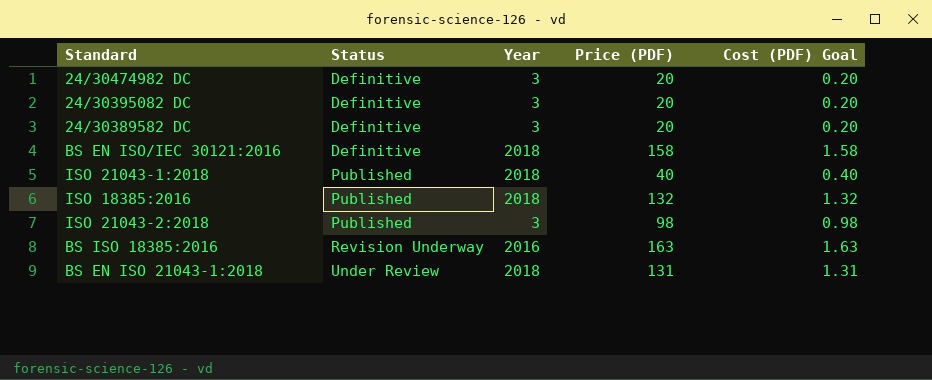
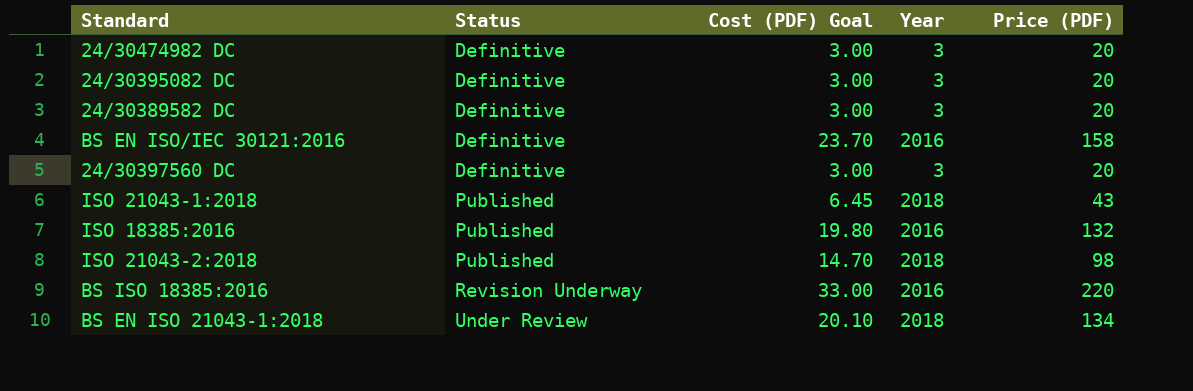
column Cost (PDF) Goal | formula: [Price (PDF)] * 0.01 -> [Price (PDF)] * 0.15
column Cost (PDF) Goal | position: 5 -> 3
BS EN ISO/IEC 30121:2016 | Year: 2018 -> 2016
row 24/30397560 DC: none -> Definitive | 3.00 | 3 | 20
ISO 21043-1:2018 | Price (PDF): 40 -> 43
ISO 18385:2016 | Year: 2018 -> 2016
ISO 21043-2:2018 | Year: 3 -> 2018
BS ISO 18385:2016 | Price (PDF): 163 -> 220
BS EN ISO 21043-1:2018 | Price (PDF): 131 -> 134

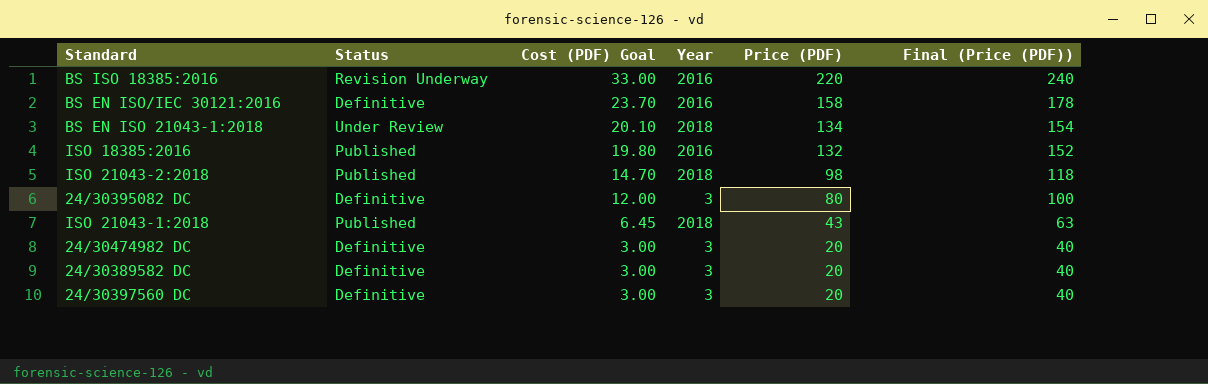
row order: Status ascending -> Cost (PDF) Goal descending
column Final (Price (PDF)) | formula: none -> [Price (PDF)] + 20
24/30395082 DC | Cost (PDF) Goal: 3.00 -> 12.00
24/30395082 DC | Price (PDF): 20 -> 80

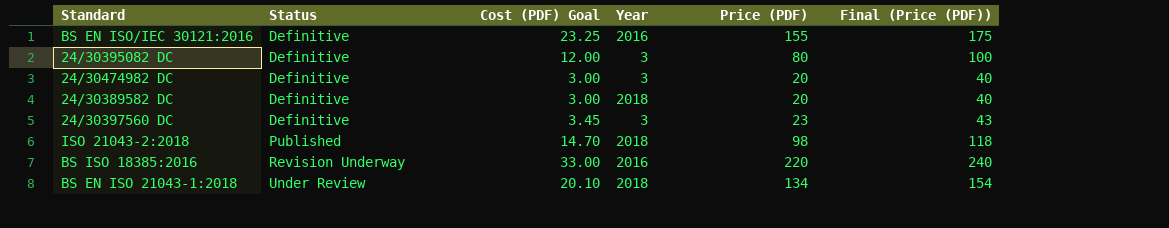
row order: Cost (PDF) Goal descending -> Status ascending
row ISO 18385:2016: Published | 19.80 | 2016 | 132 | 152 -> none
row ISO 21043-1:2018: Published | 6.45 | 2018 | 43 | 63 -> none
BS EN ISO/IEC 30121:2016 | Cost (PDF) Goal: 23.70 -> 23.25
BS EN ISO/IEC 30121:2016 | Price (PDF): 158 -> 155
BS EN ISO/IEC 30121:2016 | Final (Price (PDF)): 178 -> 175
24/30389582 DC | Year: 3 -> 2018
24/30397560 DC | Cost (PDF) Goal: 3.00 -> 3.45
24/30397560 DC | Price (PDF): 20 -> 23
24/30397560 DC | Final (Price (PDF)): 40 -> 43

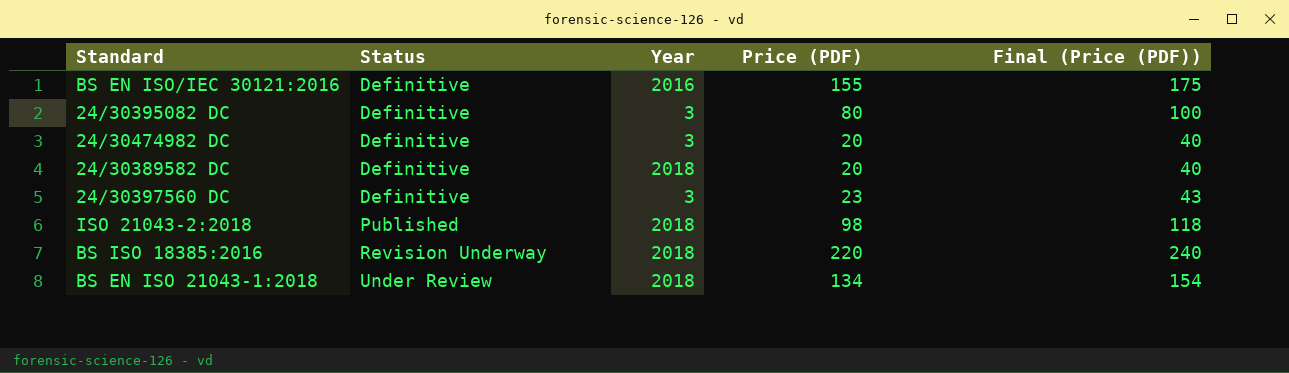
column Cost (PDF) Goal | formula: [Price (PDF)] * 0.15 -> none
BS ISO 18385:2016 | Year: 2016 -> 2018

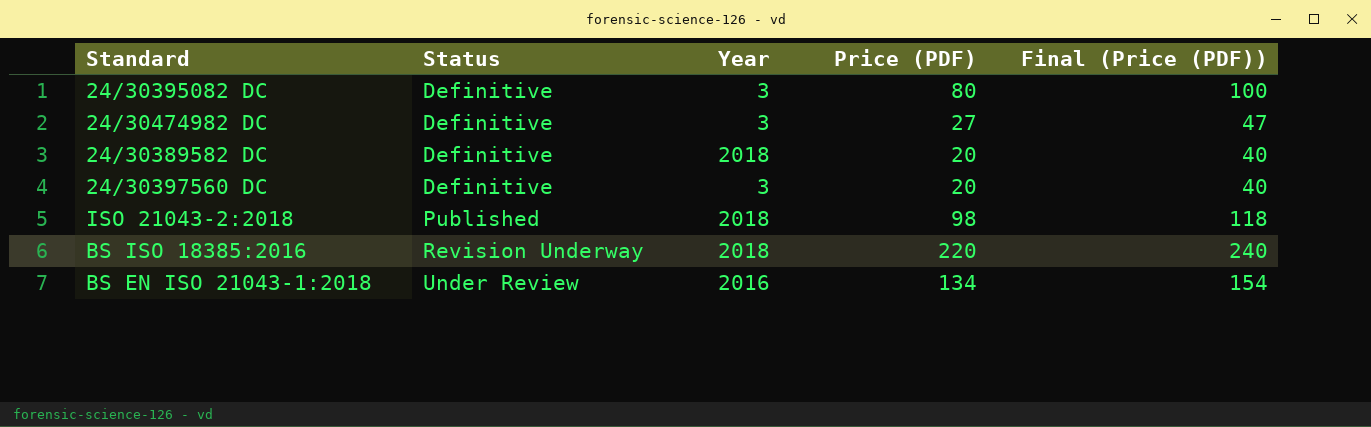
row BS EN ISO/IEC 30121:2016: Definitive | 2016 | 155 | 175 -> none
24/30474982 DC | Price (PDF): 20 -> 27
24/30474982 DC | Final (Price (PDF)): 40 -> 47
24/30397560 DC | Price (PDF): 23 -> 20
24/30397560 DC | Final (Price (PDF)): 43 -> 40
BS EN ISO 21043-1:2018 | Year: 2018 -> 2016

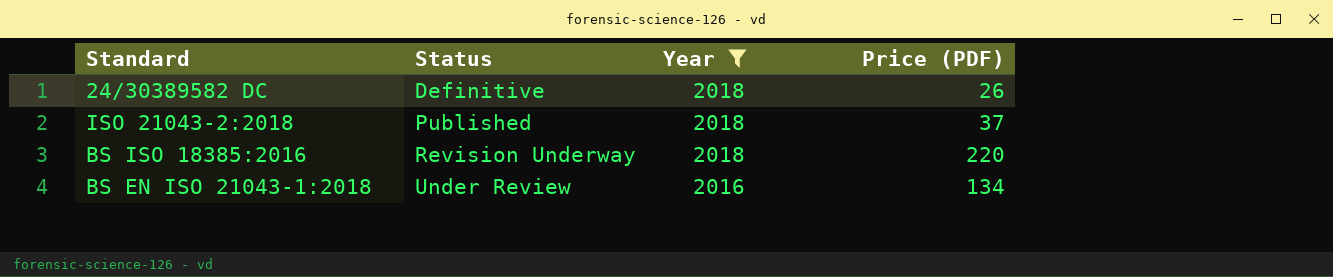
filter: none -> Year != 3
column Final (Price (PDF)) | formula: [Price (PDF)] + 20 -> none
24/30389582 DC | Price (PDF): 20 -> 26
ISO 21043-2:2018 | Price (PDF): 98 -> 37

